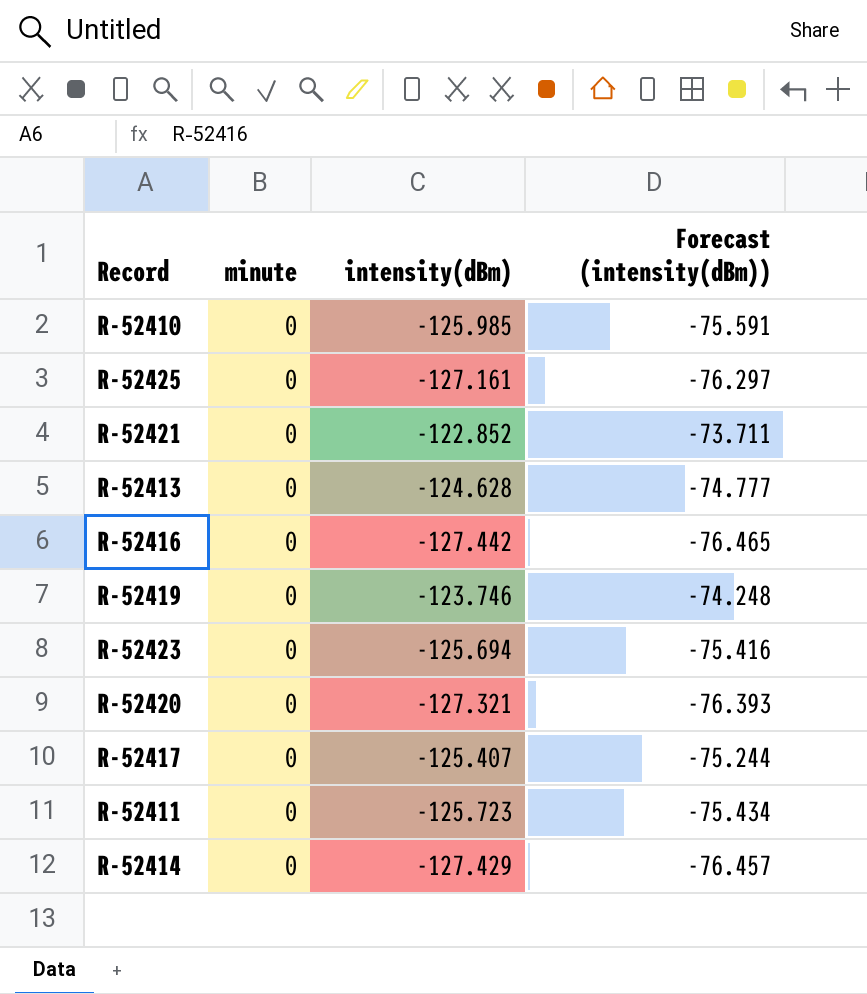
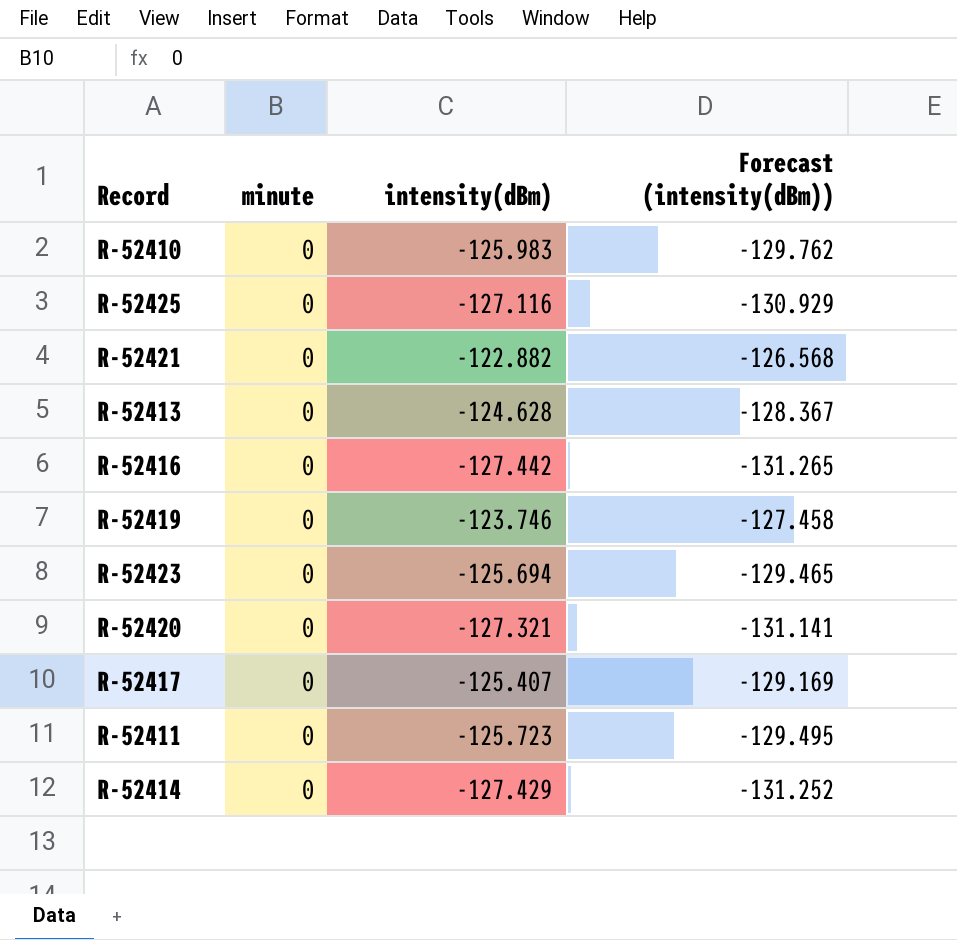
column Forecast (intensity(dBm)) | formula: [intensity(dBm)] * 0.6 -> [intensity(dBm)] * 1.03
R-52410 | intensity(dBm): -125.985 -> -125.983
R-52425 | intensity(dBm): -127.161 -> -127.116
R-52421 | intensity(dBm): -122.852 -> -122.882

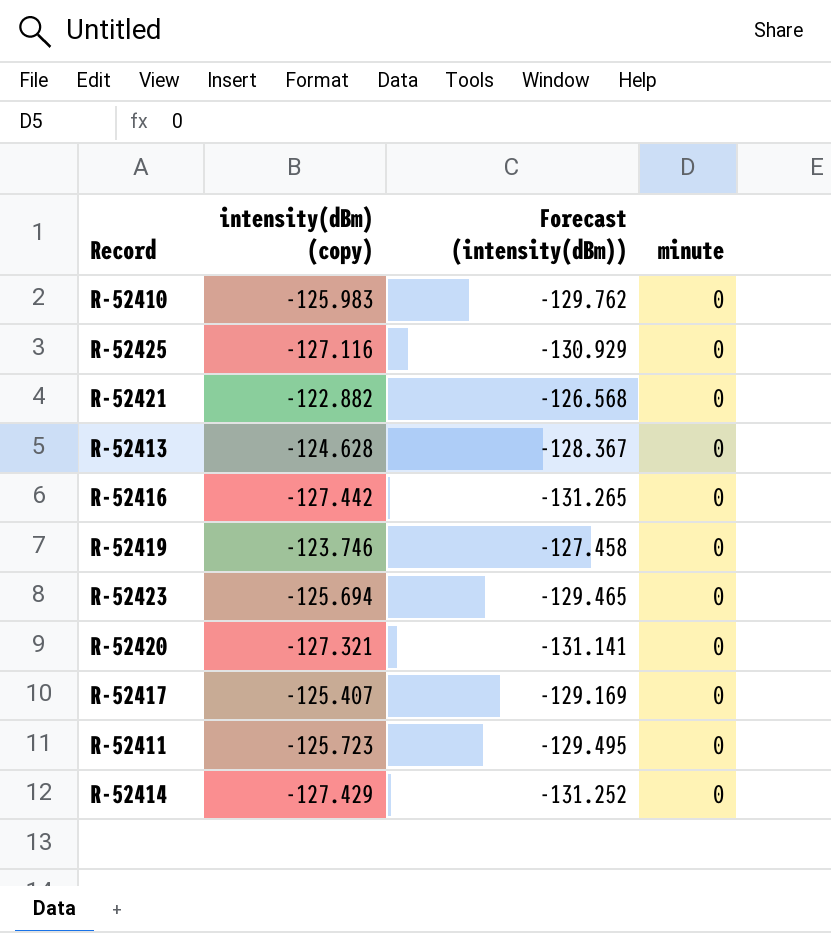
column name: intensity(dBm) -> intensity(dBm) (copy)
column minute | position: 2 -> 4

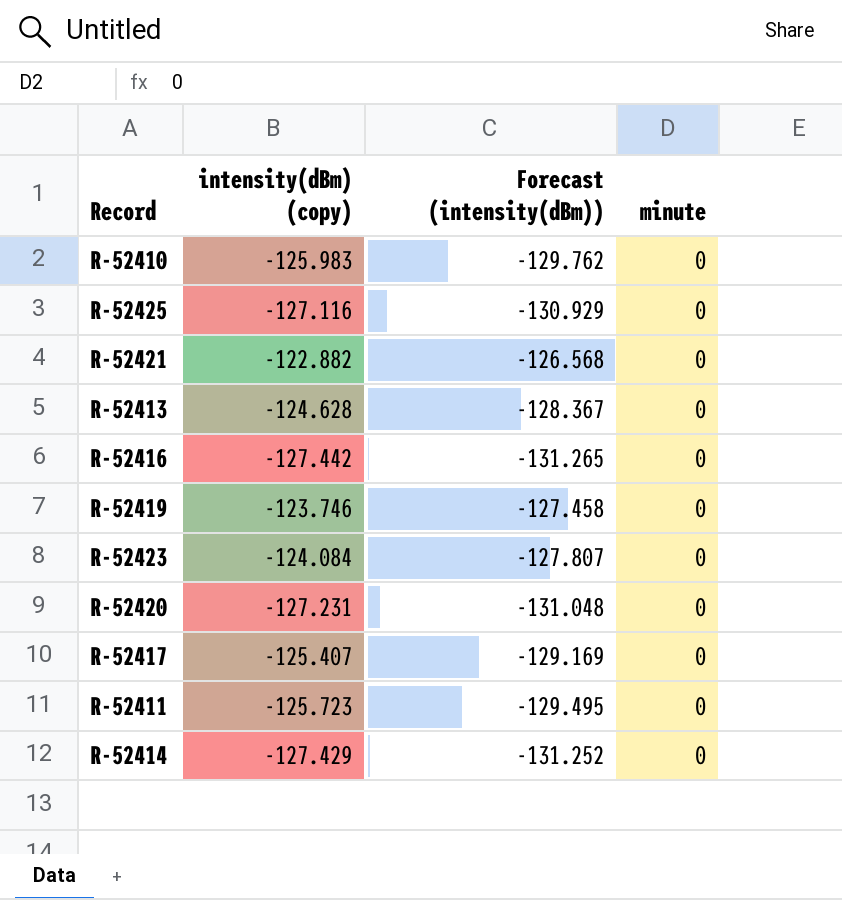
R-52423 | intensity(dBm) (copy): -125.694 -> -124.084
R-52423 | Forecast (intensity(dBm)): -129.465 -> -127.807
R-52420 | intensity(dBm) (copy): -127.321 -> -127.231
R-52420 | Forecast (intensity(dBm)): -131.141 -> -131.048

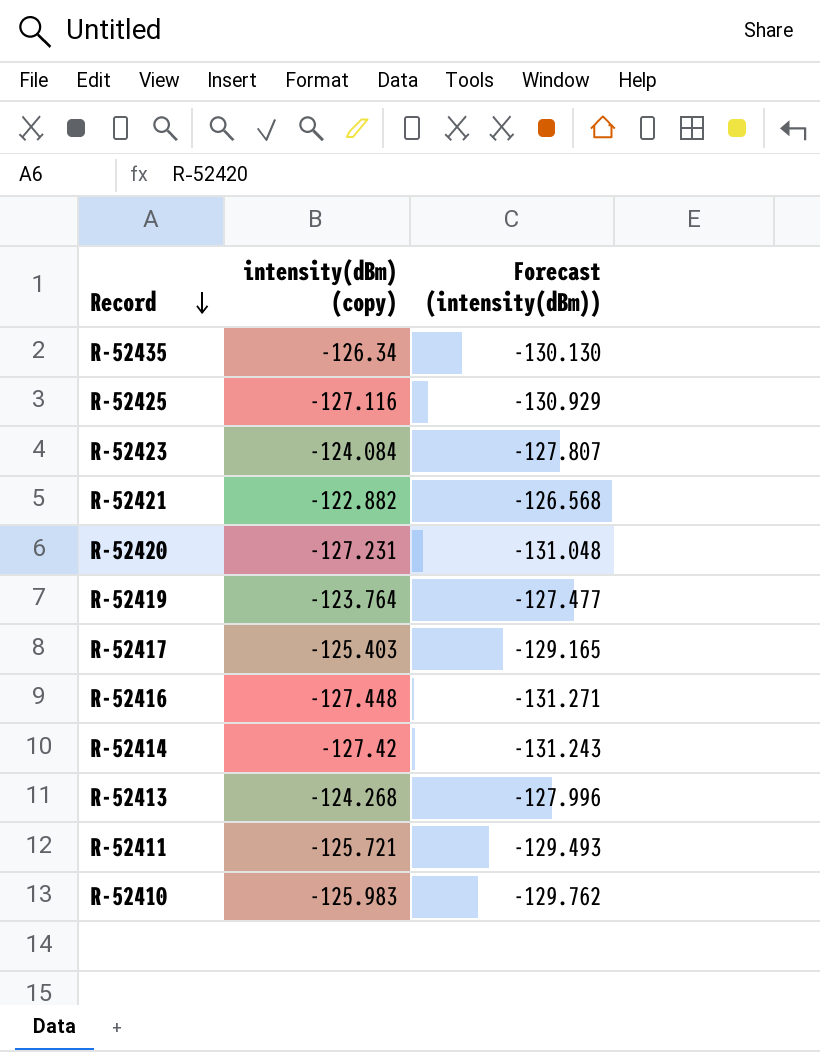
row order: none -> Record descending
column minute | position: 4 -> none
row R-52435: none -> -126.34 | -130.130
R-52419 | intensity(dBm) (copy): -123.746 -> -123.764
R-52419 | Forecast (intensity(dBm)): -127.458 -> -127.477
R-52417 | intensity(dBm) (copy): -125.407 -> -125.403
R-52417 | Forecast (intensity(dBm)): -129.169 -> -129.165
R-52416 | intensity(dBm) (copy): -127.442 -> -127.448
R-52416 | Forecast (intensity(dBm)): -131.265 -> -131.271
R-52414 | intensity(dBm) (copy): -127.429 -> -127.42
R-52414 | Forecast (intensity(dBm)): -131.252 -> -131.243
R-52413 | intensity(dBm) (copy): -124.628 -> -124.268
R-52413 | Forecast (intensity(dBm)): -128.367 -> -127.996
R-52411 | intensity(dBm) (copy): -125.723 -> -125.721
R-52411 | Forecast (intensity(dBm)): -129.495 -> -129.493

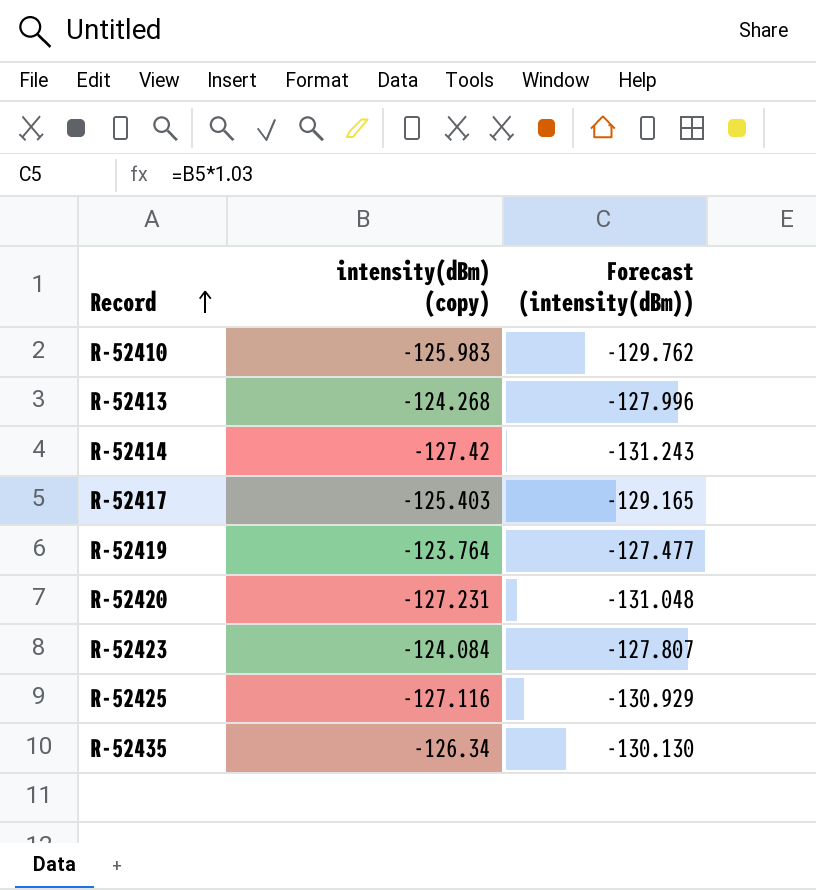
row order: Record descending -> Record ascending
row R-52421: -122.882 | -126.568 -> none
row R-52416: -127.448 | -131.271 -> none
row R-52411: -125.721 | -129.493 -> none

